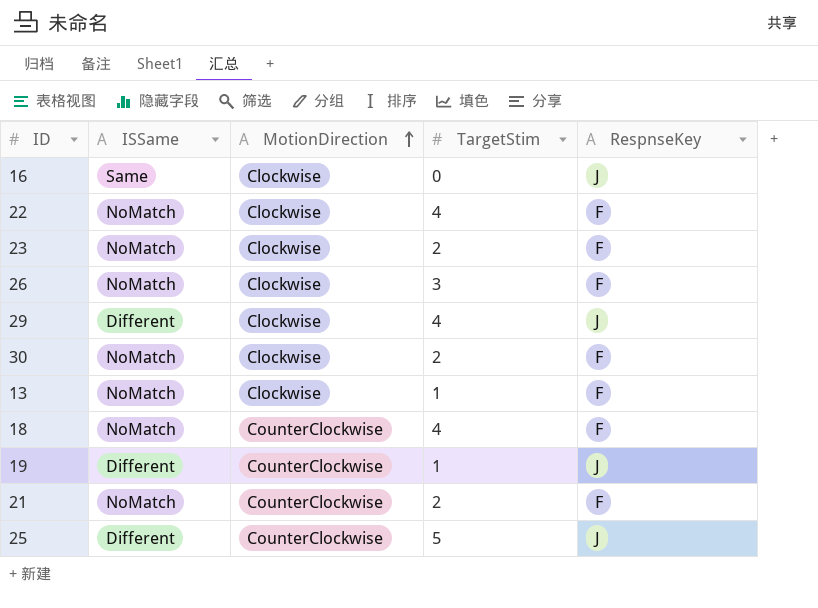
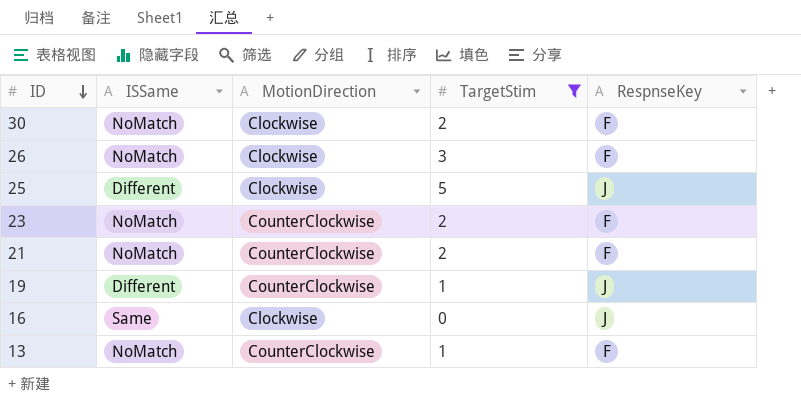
filter: none -> TargetStim != 4
row order: MotionDirection ascending -> ID descending
25 | MotionDirection: CounterClockwise -> Clockwise
23 | MotionDirection: Clockwise -> CounterClockwise
13 | MotionDirection: Clockwise -> CounterClockwise

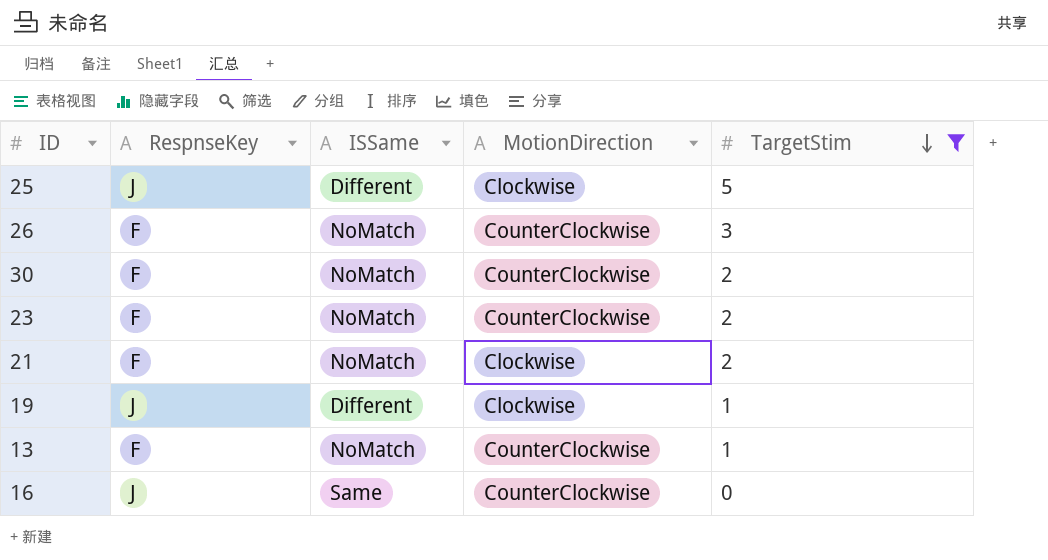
row order: ID descending -> TargetStim descending
column RespnseKey | position: 5 -> 2
26 | MotionDirection: Clockwise -> CounterClockwise
30 | MotionDirection: Clockwise -> CounterClockwise
21 | MotionDirection: CounterClockwise -> Clockwise
19 | MotionDirection: CounterClockwise -> Clockwise
16 | MotionDirection: Clockwise -> CounterClockwise

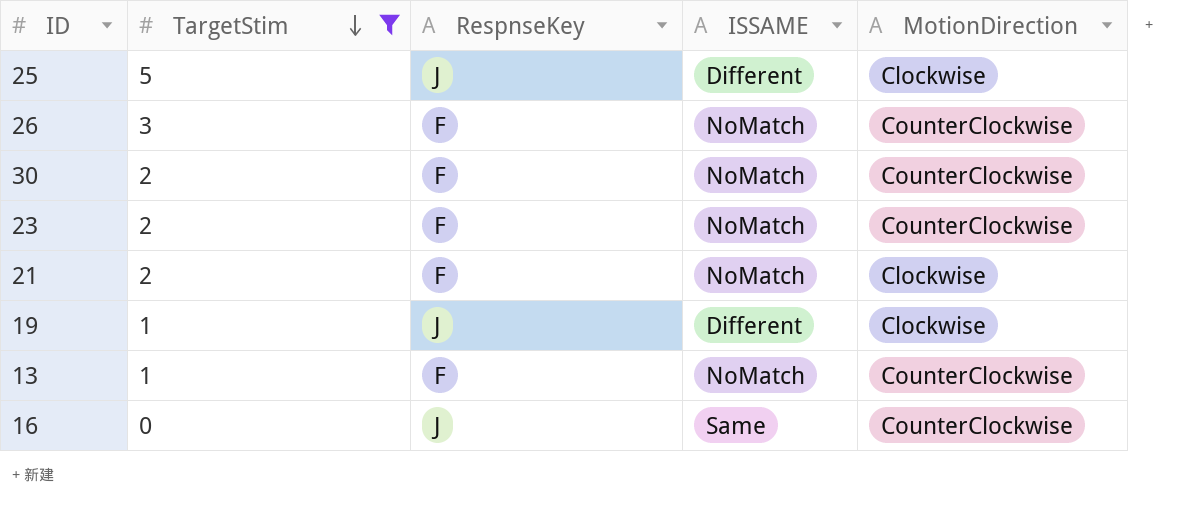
column TargetStim | position: 5 -> 2
column name: ISSame -> ISSAME

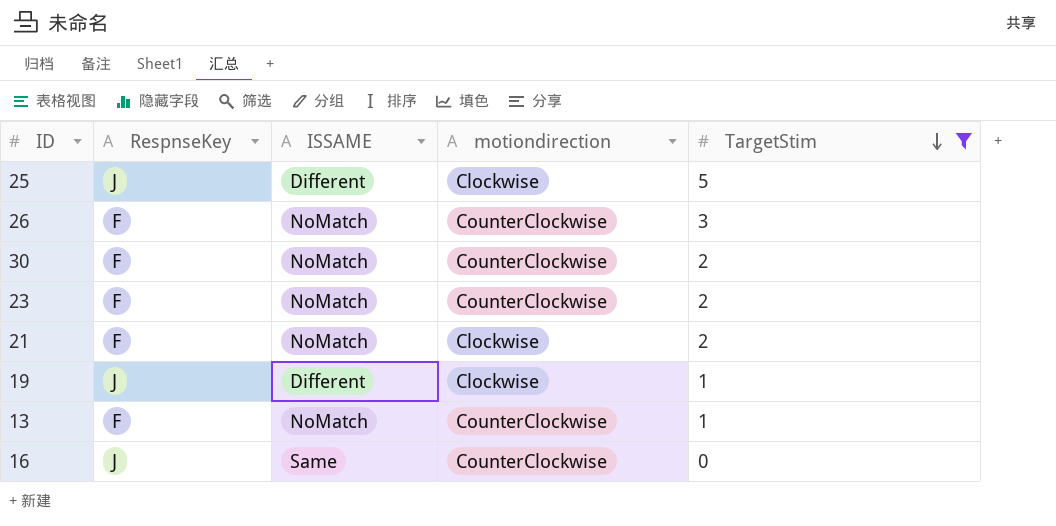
column name: MotionDirection -> motiondirection
column TargetStim | position: 2 -> 5

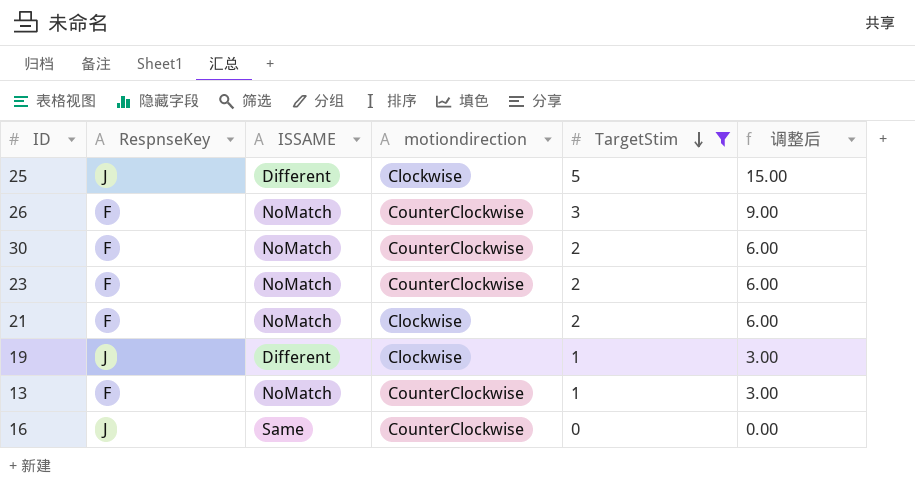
column 调整后 | formula: none -> [TargetStim] * 3

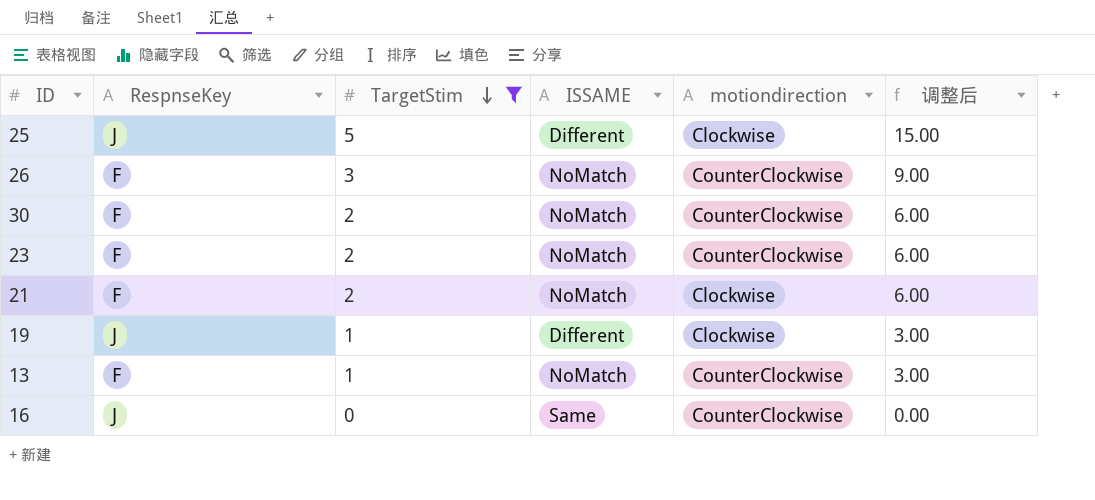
column TargetStim | position: 5 -> 3

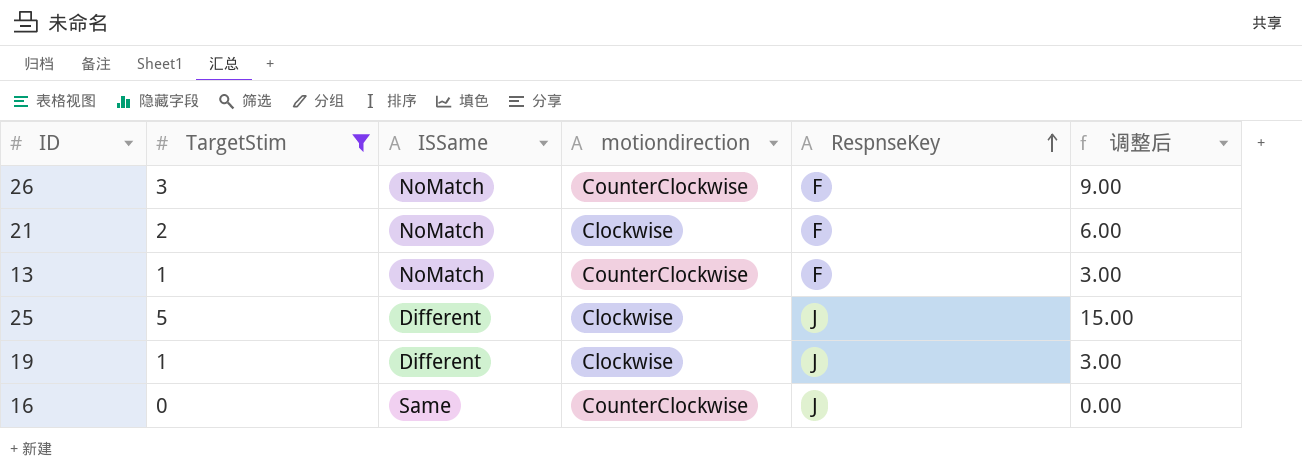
row order: TargetStim descending -> RespnseKey ascending
column name: ISSAME -> ISSame
column RespnseKey | position: 2 -> 5
row 30: F | 2 | NoMatch | CounterClockwise | 6.00 -> none
row 23: F | 2 | NoMatch | CounterClockwise | 6.00 -> none

